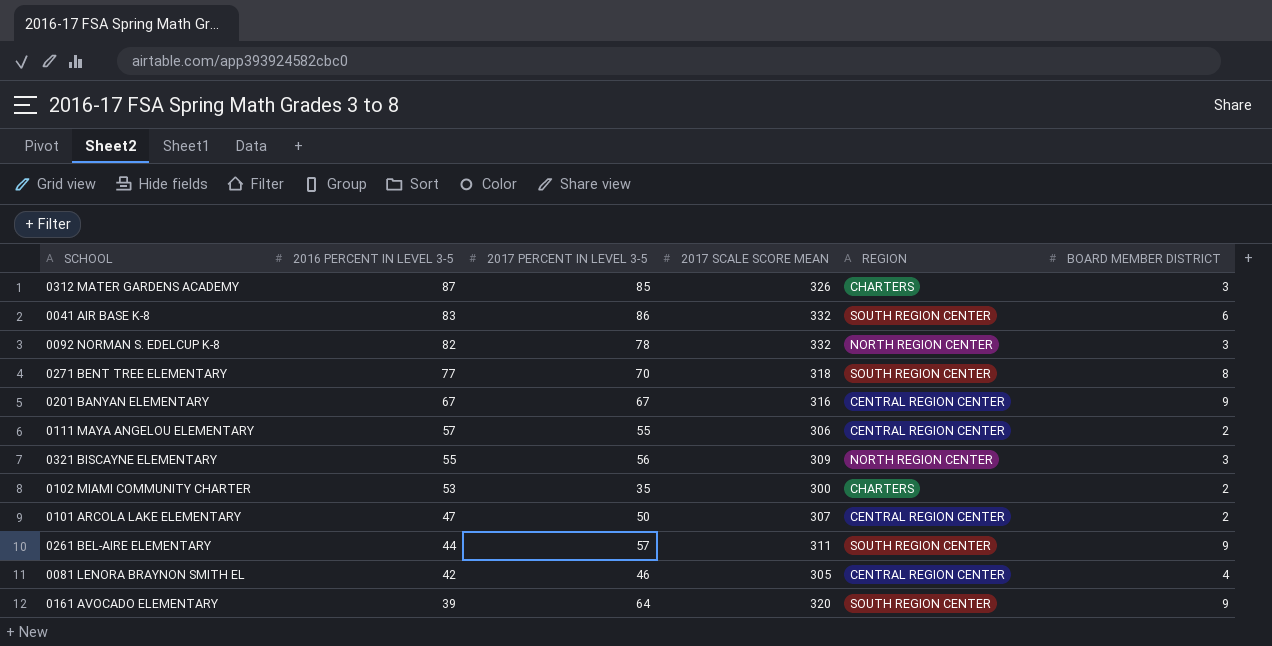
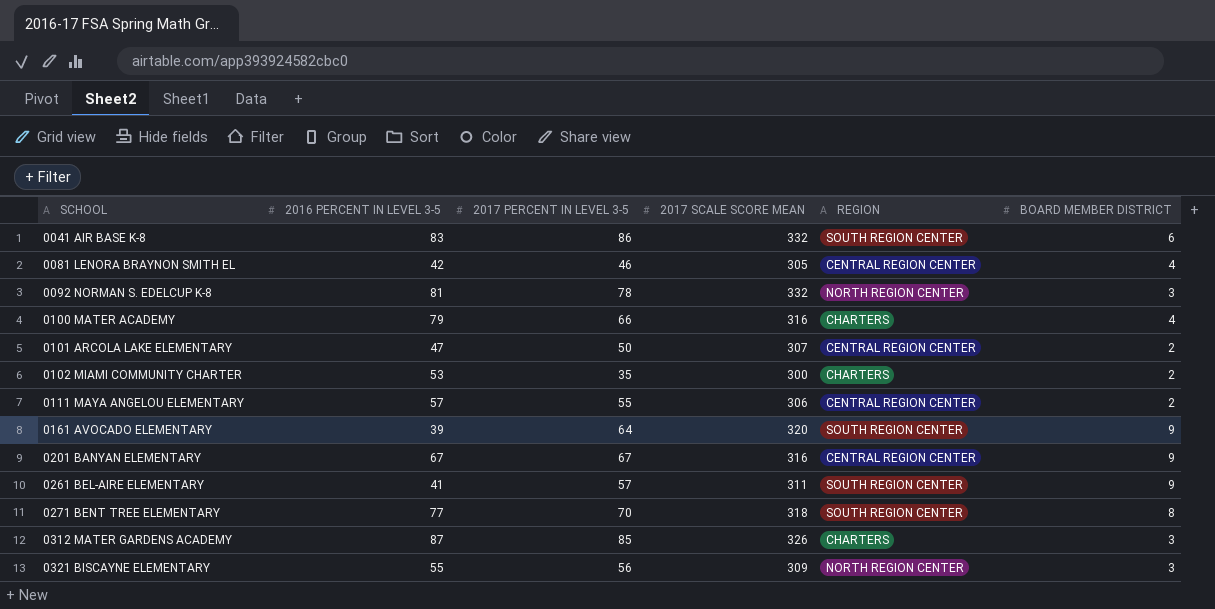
row order: 2016 PERCENT IN LEVEL 3-5 descending -> SCHOOL ascending
0092 NORMAN S. EDELCUP K-8 | 2016 PERCENT IN LEVEL 3-5: 82 -> 81
row 0100 MATER ACADEMY: none -> 79 | 66 | 316 | CHARTERS | 4
0261 BEL-AIRE ELEMENTARY | 2016 PERCENT IN LEVEL 3-5: 44 -> 41

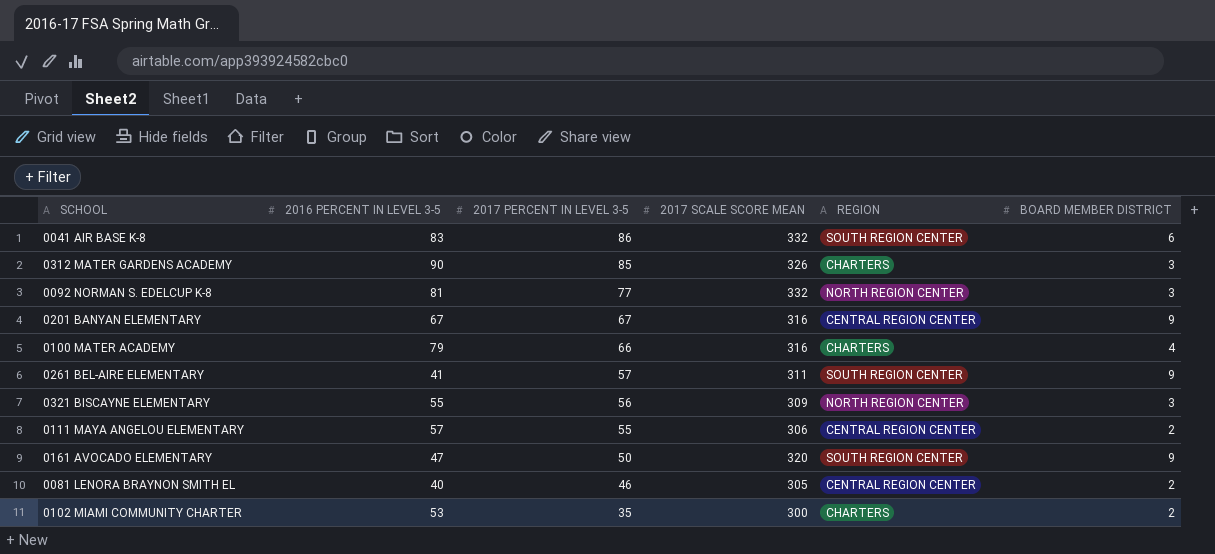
row order: SCHOOL ascending -> 2017 PERCENT IN LEVEL 3-5 descending
row 0101 ARCOLA LAKE ELEMENTARY: 47 | 50 | 307 | CENTRAL REGION CENTER | 2 -> none
row 0271 BENT TREE ELEMENTARY: 77 | 70 | 318 | SOUTH REGION CENTER | 8 -> none
0312 MATER GARDENS ACADEMY | 2016 PERCENT IN LEVEL 3-5: 87 -> 90
0092 NORMAN S. EDELCUP K-8 | 2017 PERCENT IN LEVEL 3-5: 78 -> 77
0161 AVOCADO ELEMENTARY | 2016 PERCENT IN LEVEL 3-5: 39 -> 47
0161 AVOCADO ELEMENTARY | 2017 PERCENT IN LEVEL 3-5: 64 -> 50
0081 LENORA BRAYNON SMITH EL | 2016 PERCENT IN LEVEL 3-5: 42 -> 40
0081 LENORA BRAYNON SMITH EL | BOARD MEMBER DISTRICT: 4 -> 2

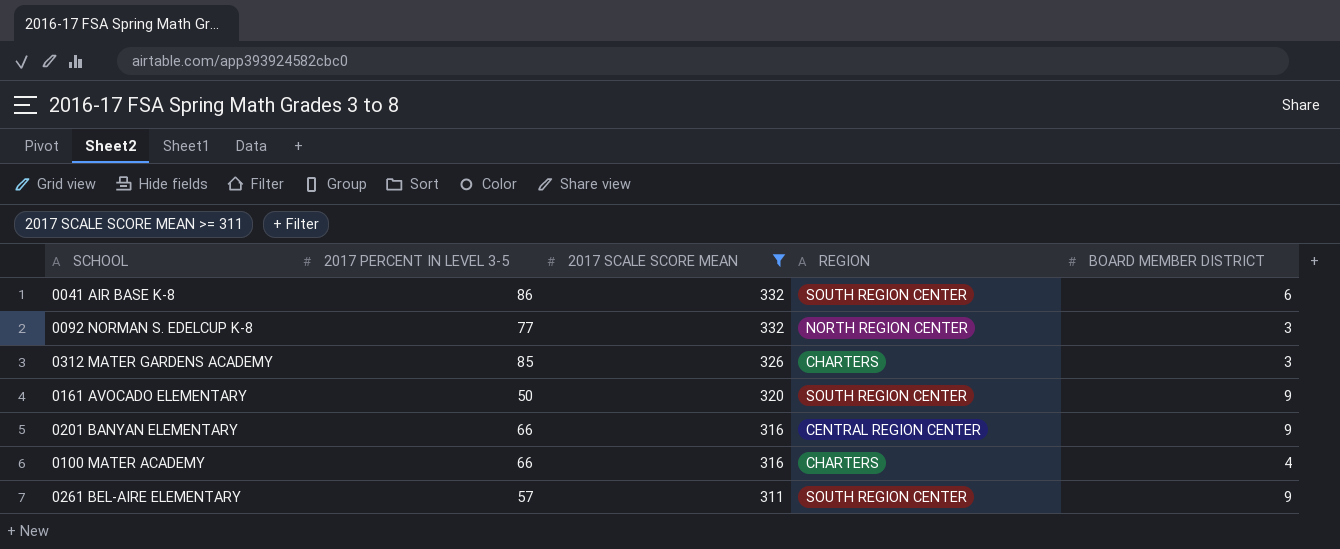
filter: none -> 2017 SCALE SCORE MEAN >= 311
row order: 2017 PERCENT IN LEVEL 3-5 descending -> 2017 SCALE SCORE MEAN descending
column 2016 PERCENT IN LEVEL 3-5 | position: 2 -> none
0201 BANYAN ELEMENTARY | 2017 PERCENT IN LEVEL 3-5: 67 -> 66

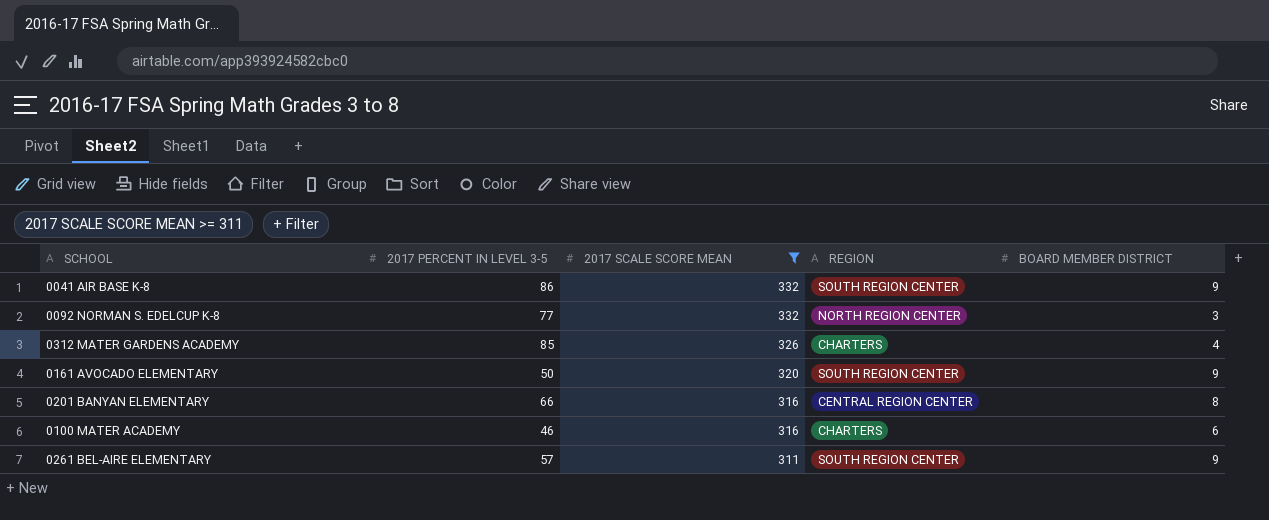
0041 AIR BASE K-8 | BOARD MEMBER DISTRICT: 6 -> 9
0312 MATER GARDENS ACADEMY | BOARD MEMBER DISTRICT: 3 -> 4
0201 BANYAN ELEMENTARY | BOARD MEMBER DISTRICT: 9 -> 8
0100 MATER ACADEMY | 2017 PERCENT IN LEVEL 3-5: 66 -> 46
0100 MATER ACADEMY | BOARD MEMBER DISTRICT: 4 -> 6

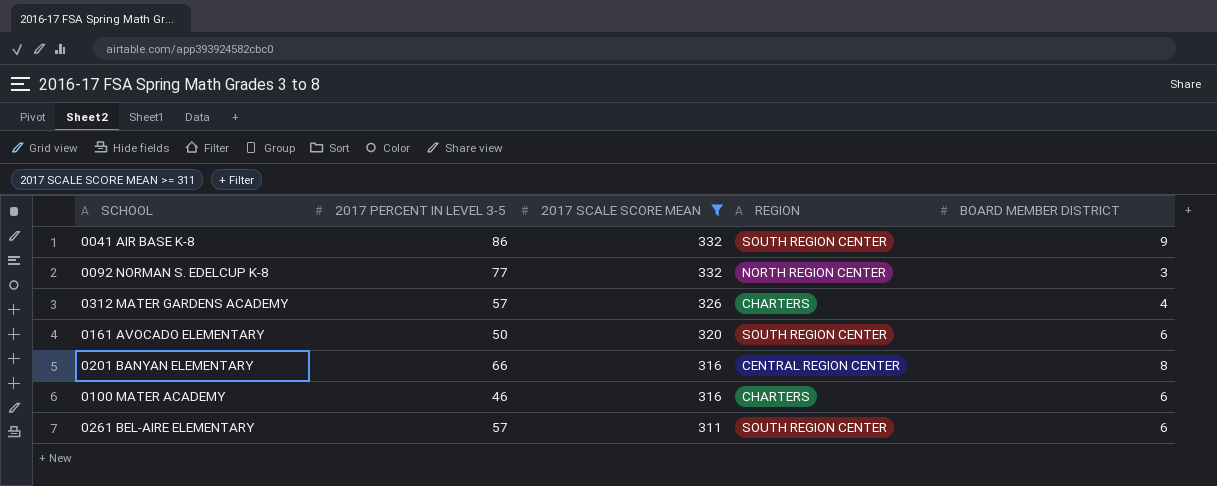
0312 MATER GARDENS ACADEMY | 2017 PERCENT IN LEVEL 3-5: 85 -> 57
0161 AVOCADO ELEMENTARY | BOARD MEMBER DISTRICT: 9 -> 6
0261 BEL-AIRE ELEMENTARY | BOARD MEMBER DISTRICT: 9 -> 6

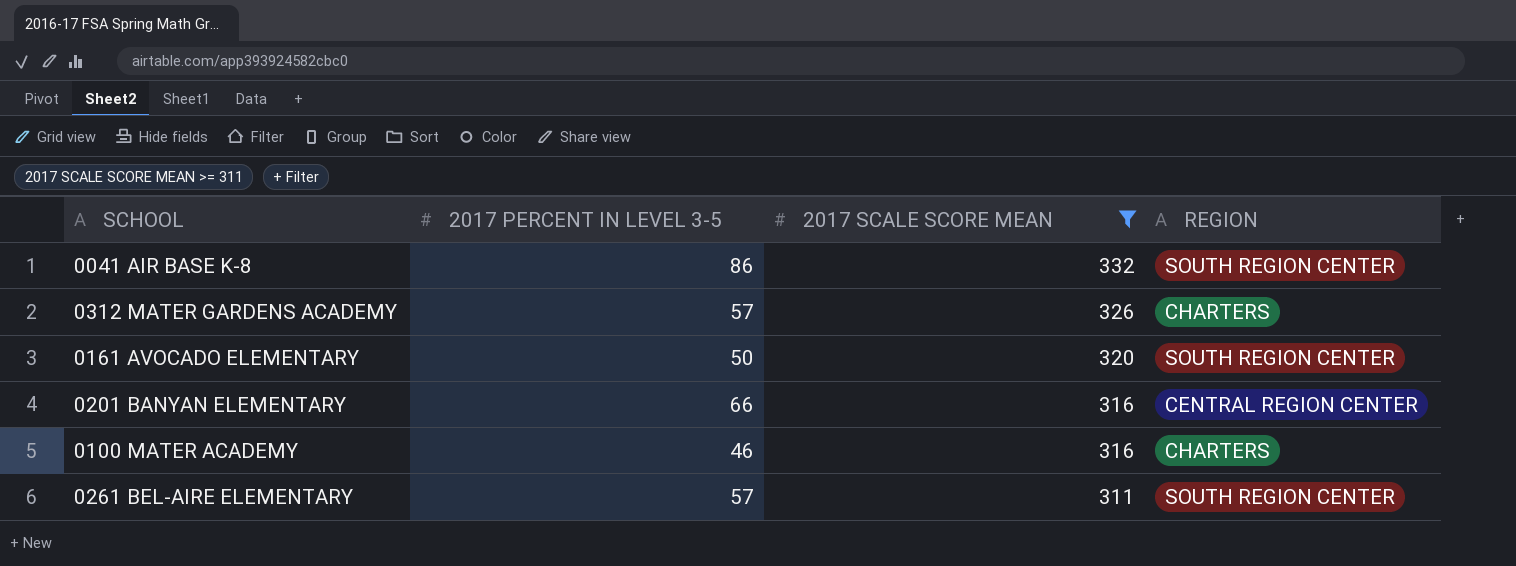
column BOARD MEMBER DISTRICT | position: 5 -> none
row 0092 NORMAN S. EDELCUP K-8: 77 | 332 | NORTH REGION CENTER | 3 -> none

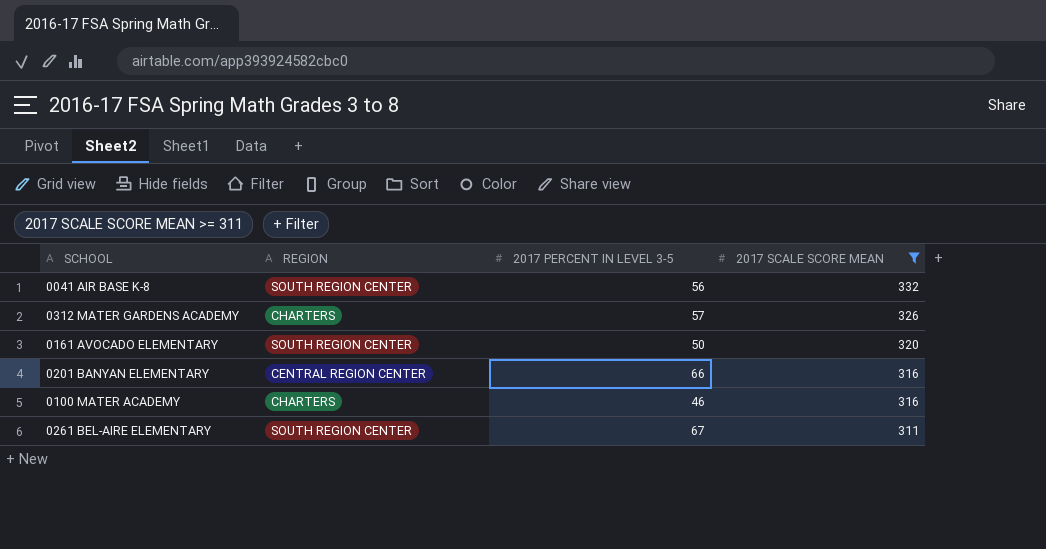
column REGION | position: 4 -> 2
0041 AIR BASE K-8 | 2017 PERCENT IN LEVEL 3-5: 86 -> 56
0261 BEL-AIRE ELEMENTARY | 2017 PERCENT IN LEVEL 3-5: 57 -> 67

